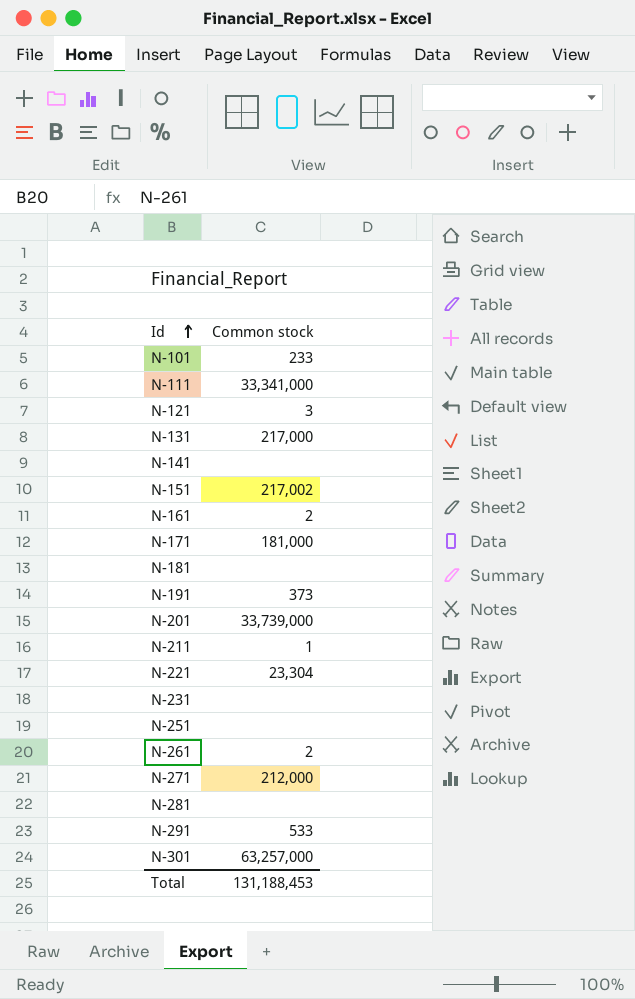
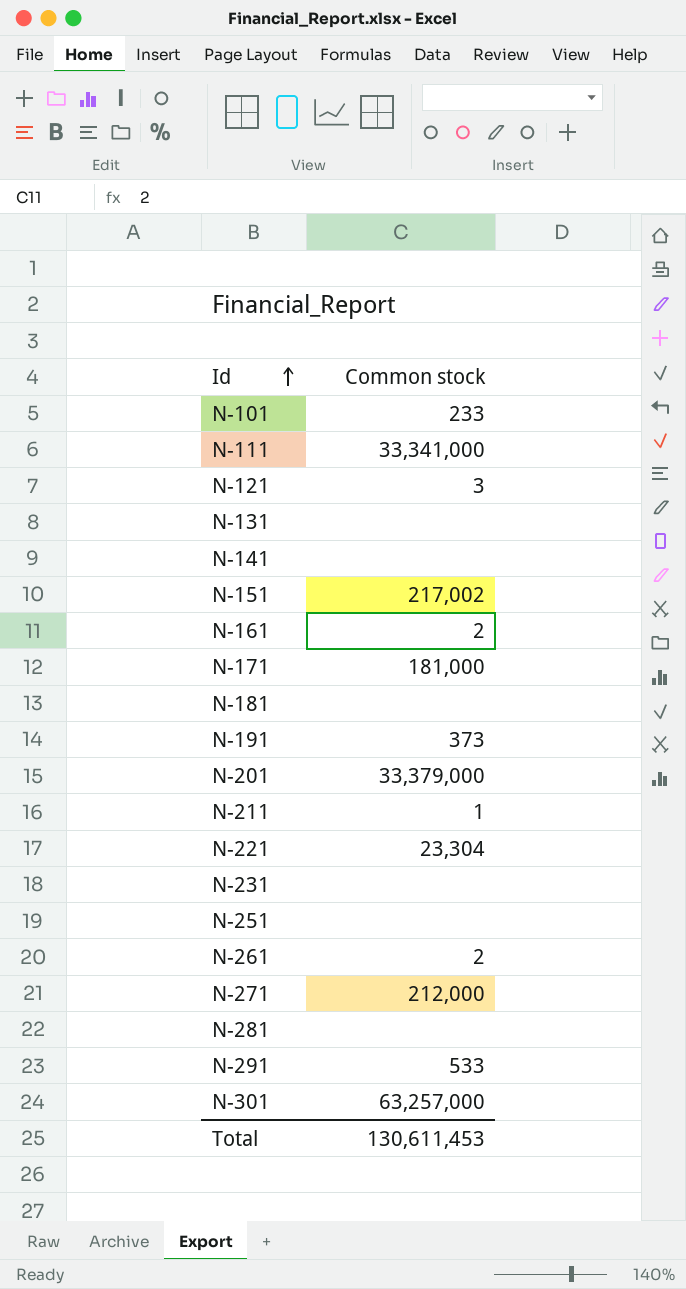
N-131 | Common stock: 217,000 -> none
N-201 | Common stock: 33,739,000 -> 33,379,000
Total | Common stock: 131,188,453 -> 130,611,453

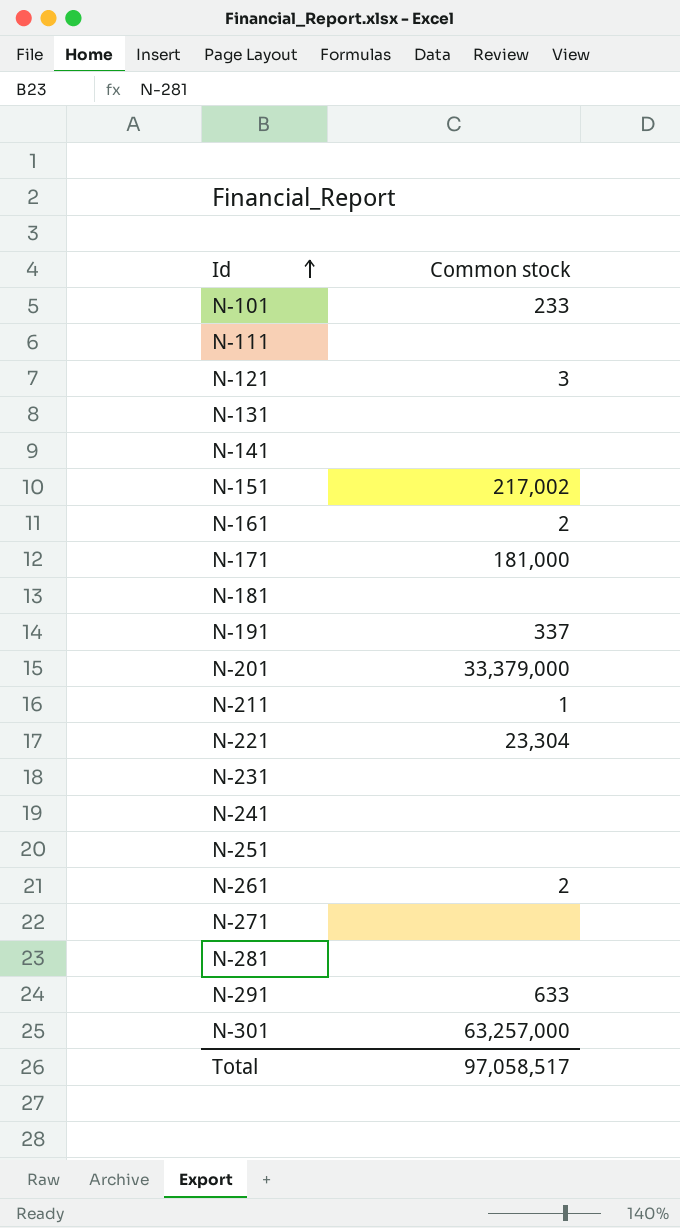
N-111 | Common stock: 33,341,000 -> none
N-191 | Common stock: 373 -> 337
row N-241: none -> none
N-271 | Common stock: 212,000 -> none
N-291 | Common stock: 533 -> 633
Total | Common stock: 130,611,453 -> 97,058,517

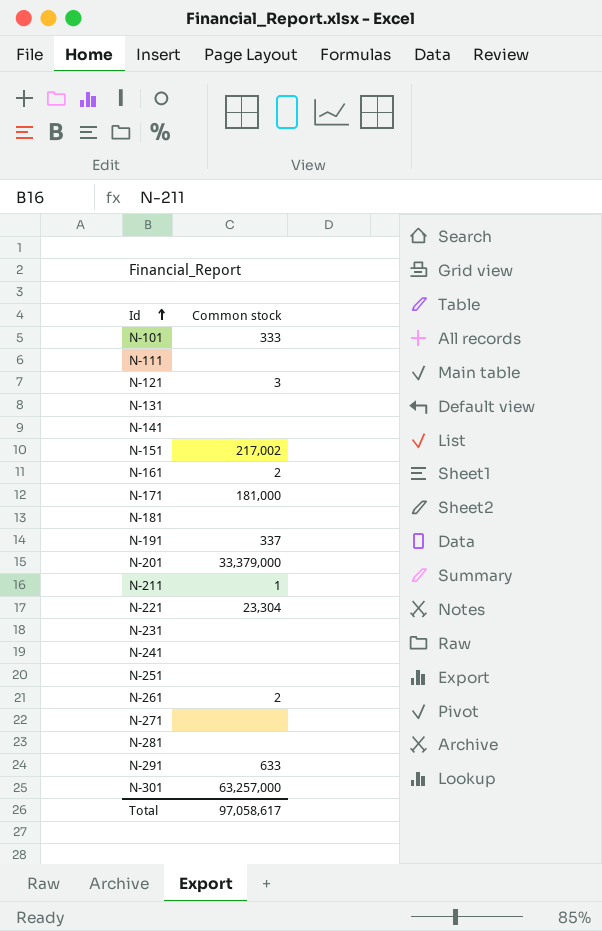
N-101 | Common stock: 233 -> 333
Total | Common stock: 97,058,517 -> 97,058,617

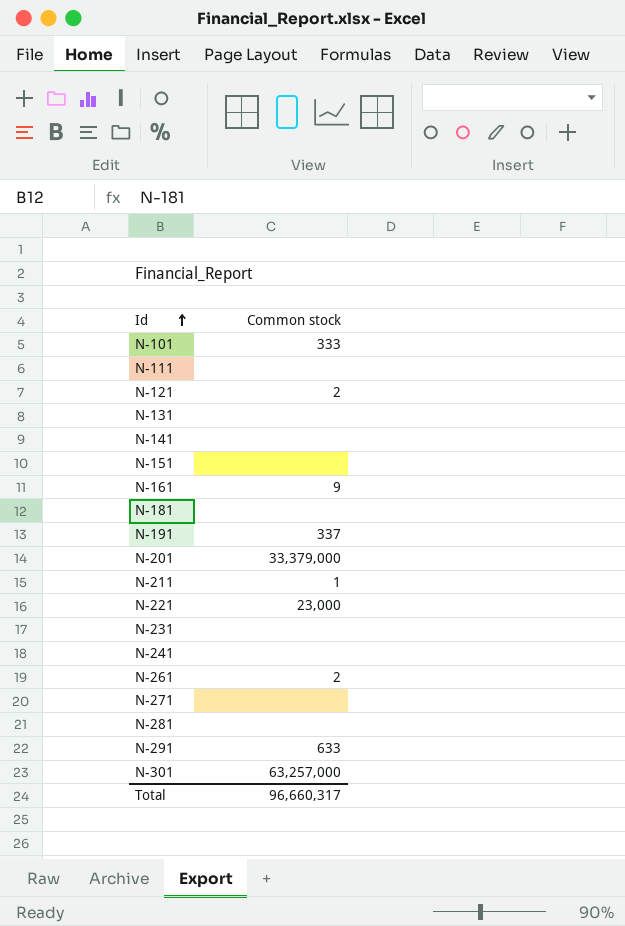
row N-171: 181,000 -> none
row N-251: none -> none
N-121 | Common stock: 3 -> 2
N-151 | Common stock: 217,002 -> none
N-161 | Common stock: 2 -> 9
N-221 | Common stock: 23,304 -> 23,000
Total | Common stock: 97,058,617 -> 96,660,317

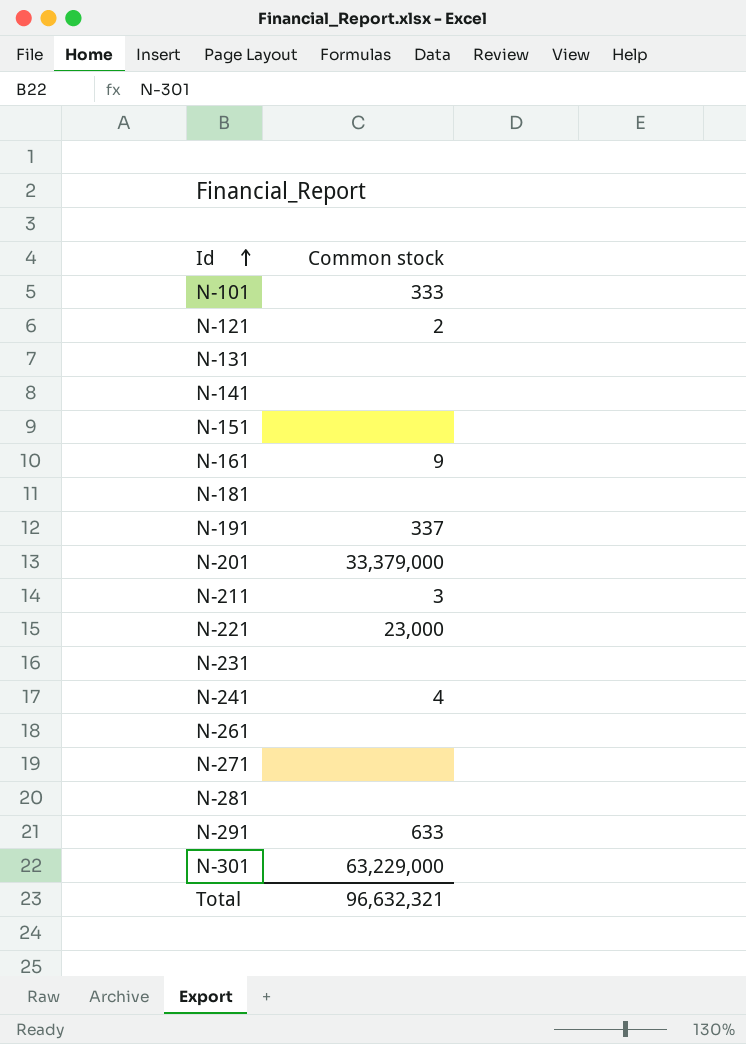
row N-111: none -> none
N-211 | Common stock: 1 -> 3
N-241 | Common stock: none -> 4
N-261 | Common stock: 2 -> none
N-301 | Common stock: 63,257,000 -> 63,229,000
Total | Common stock: 96,660,317 -> 96,632,321

